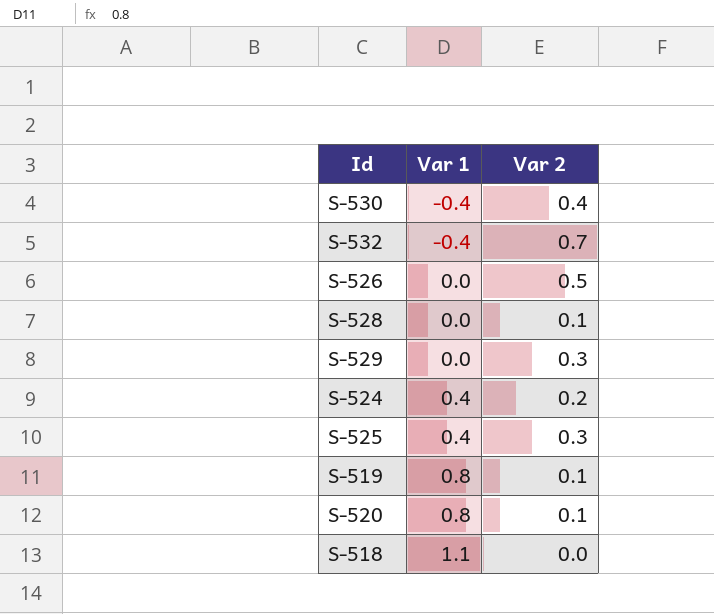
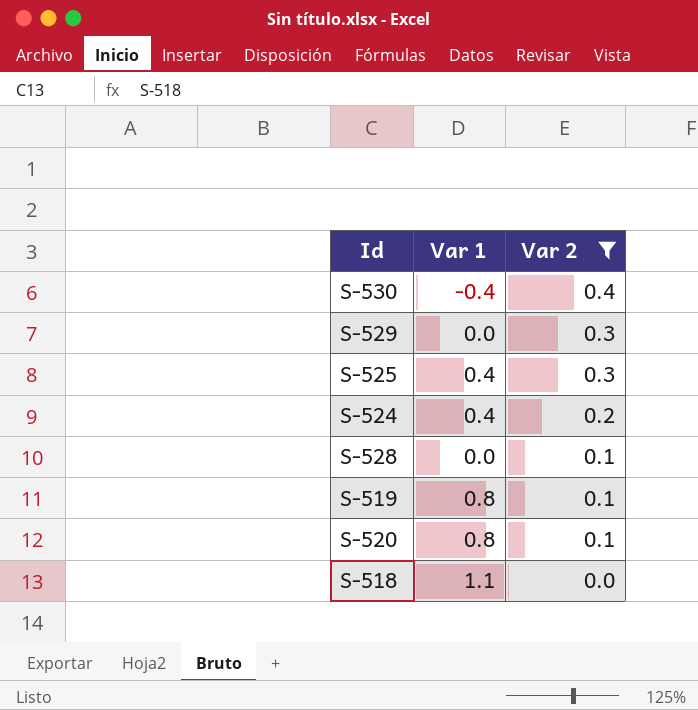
filter: none -> Var 2 <= 0.4
row order: Var 1 ascending -> Var 2 descending

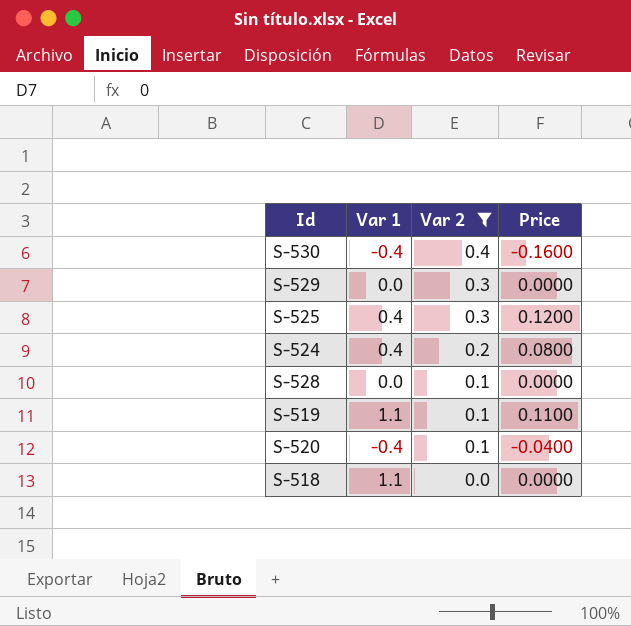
column Price | formula: none -> [Var 1] * [Var 2]
S-519 | Var 1: 0.8 -> 1.1
S-520 | Var 1: 0.8 -> -0.4

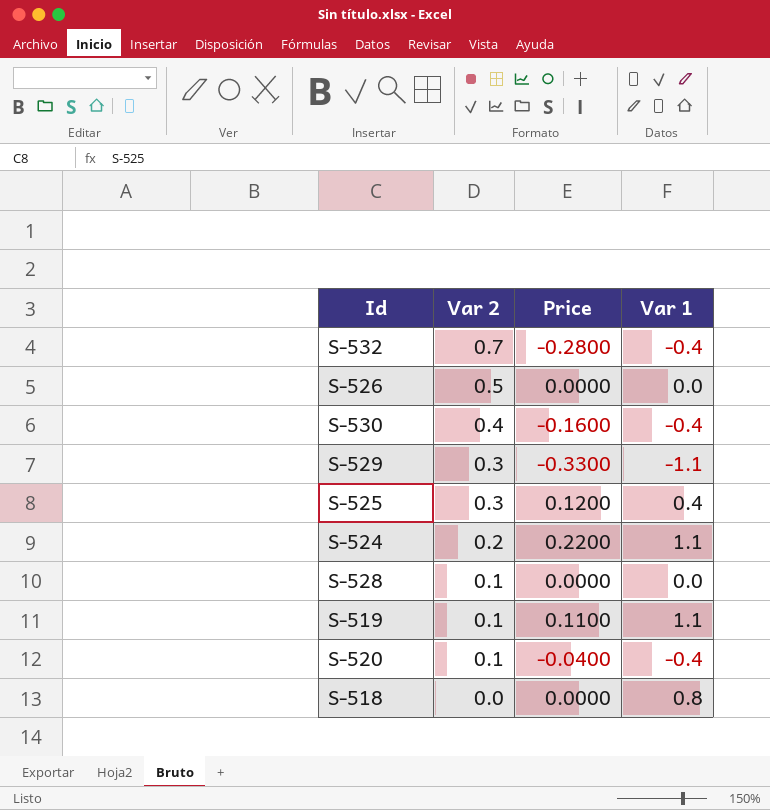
filter: Var 2 <= 0.4 -> none
column Var 1 | position: 2 -> 4
S-529 | Price: 0.0000 -> -0.3300
S-529 | Var 1: 0.0 -> -1.1
S-524 | Price: 0.0800 -> 0.2200
S-524 | Var 1: 0.4 -> 1.1
S-518 | Var 1: 1.1 -> 0.8

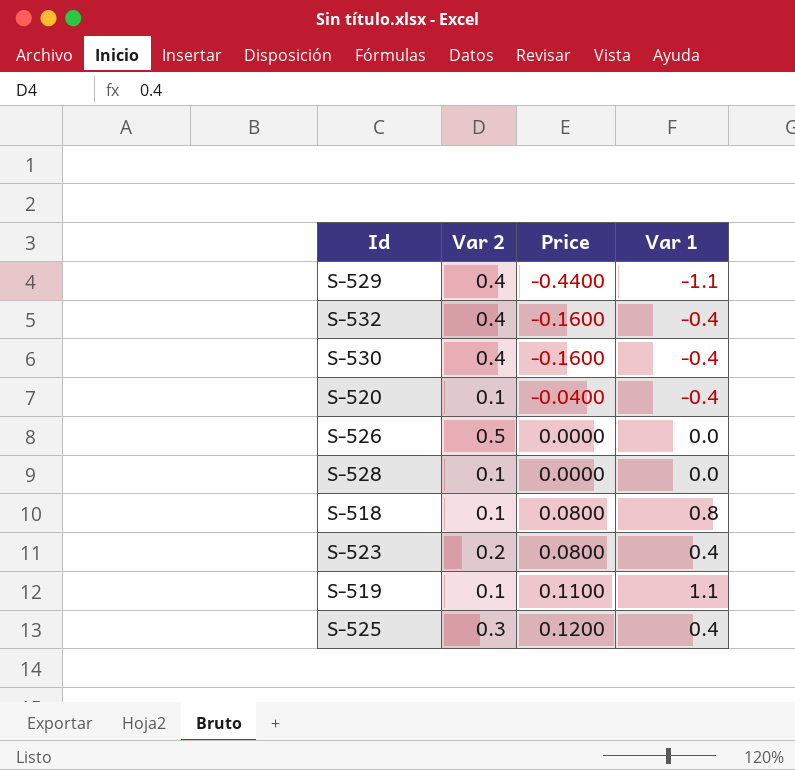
row order: Var 2 descending -> Price ascending
row S-524: 0.2 | 0.2200 | 1.1 -> none
S-529 | Var 2: 0.3 -> 0.4
S-529 | Price: -0.3300 -> -0.4400
S-532 | Var 2: 0.7 -> 0.4
S-532 | Price: -0.2800 -> -0.1600
S-518 | Var 2: 0.0 -> 0.1
S-518 | Price: 0.0000 -> 0.0800
row S-523: none -> 0.2 | 0.0800 | 0.4

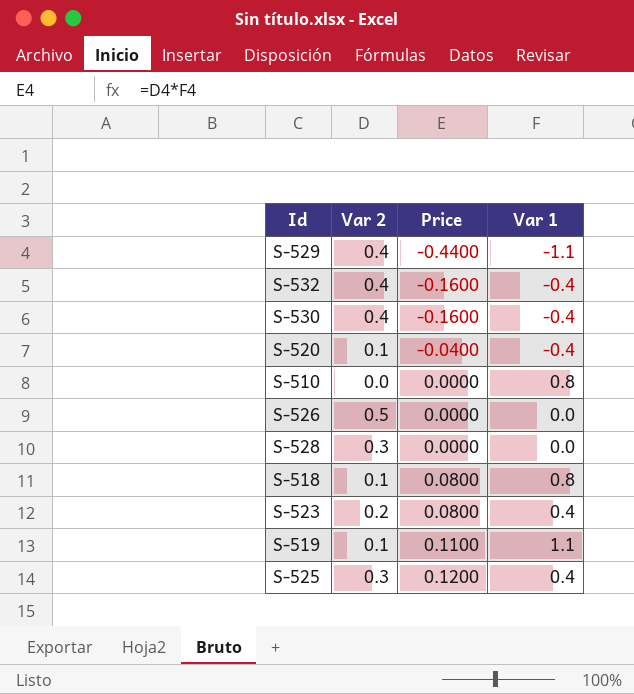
row S-510: none -> 0.0 | 0.0000 | 0.8
S-528 | Var 2: 0.1 -> 0.3

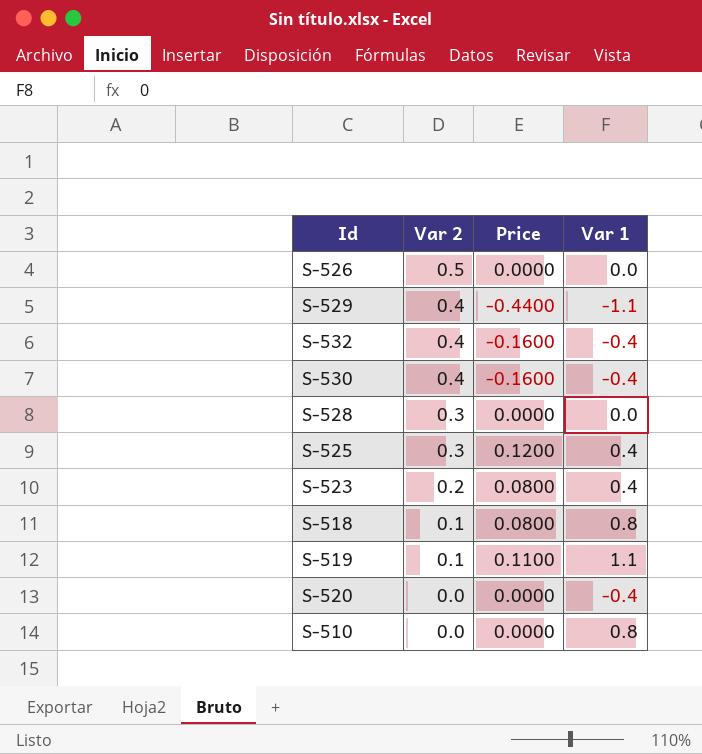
row order: Price ascending -> Var 2 descending
S-520 | Var 2: 0.1 -> 0.0
S-520 | Price: -0.0400 -> 0.0000

